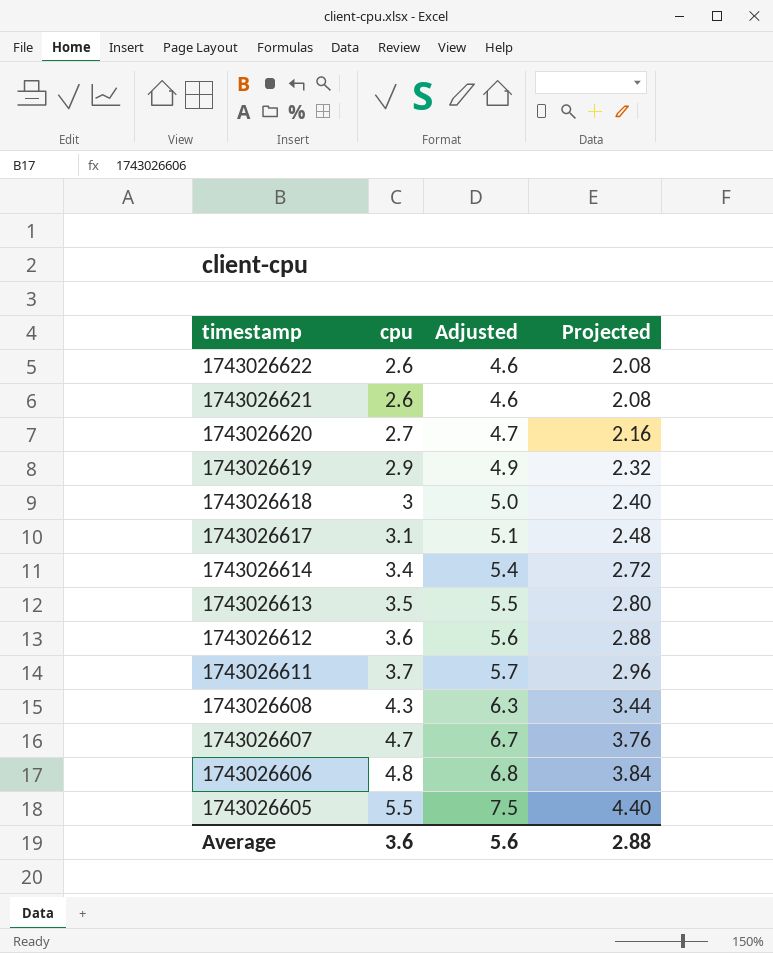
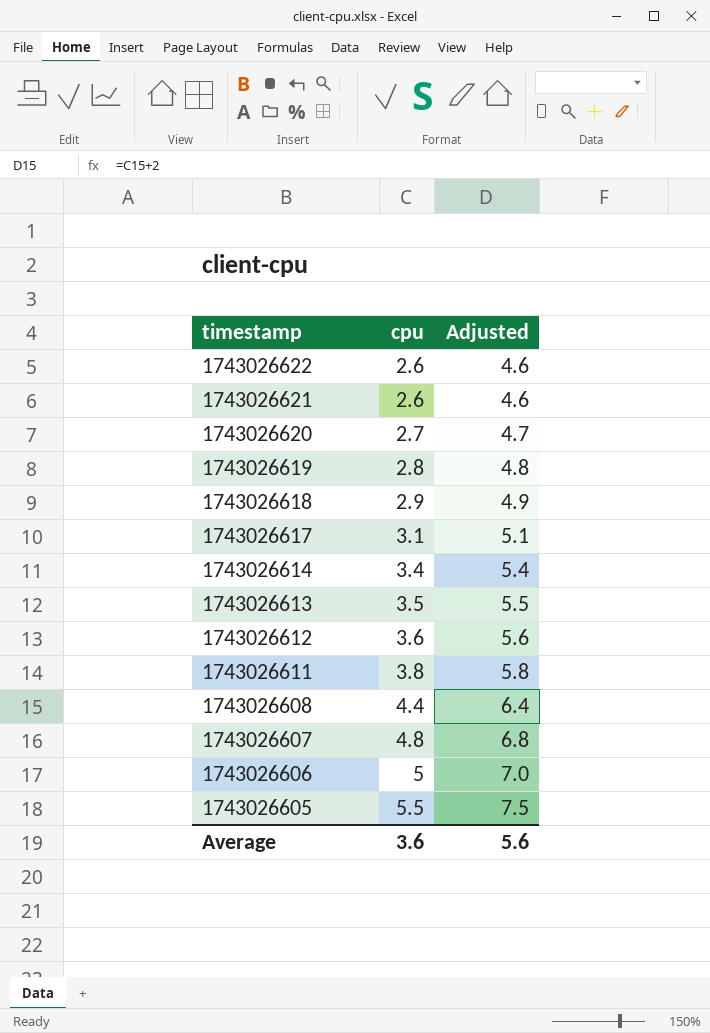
column Projected | formula: [cpu] * 0.8 -> none
1743026619 | cpu: 2.9 -> 2.8
1743026619 | Adjusted: 4.9 -> 4.8
1743026618 | cpu: 3 -> 2.9
1743026618 | Adjusted: 5.0 -> 4.9
1743026611 | cpu: 3.7 -> 3.8
1743026611 | Adjusted: 5.7 -> 5.8
1743026608 | cpu: 4.3 -> 4.4
1743026608 | Adjusted: 6.3 -> 6.4
1743026607 | cpu: 4.7 -> 4.8
1743026607 | Adjusted: 6.7 -> 6.8
1743026606 | cpu: 4.8 -> 5
1743026606 | Adjusted: 6.8 -> 7.0

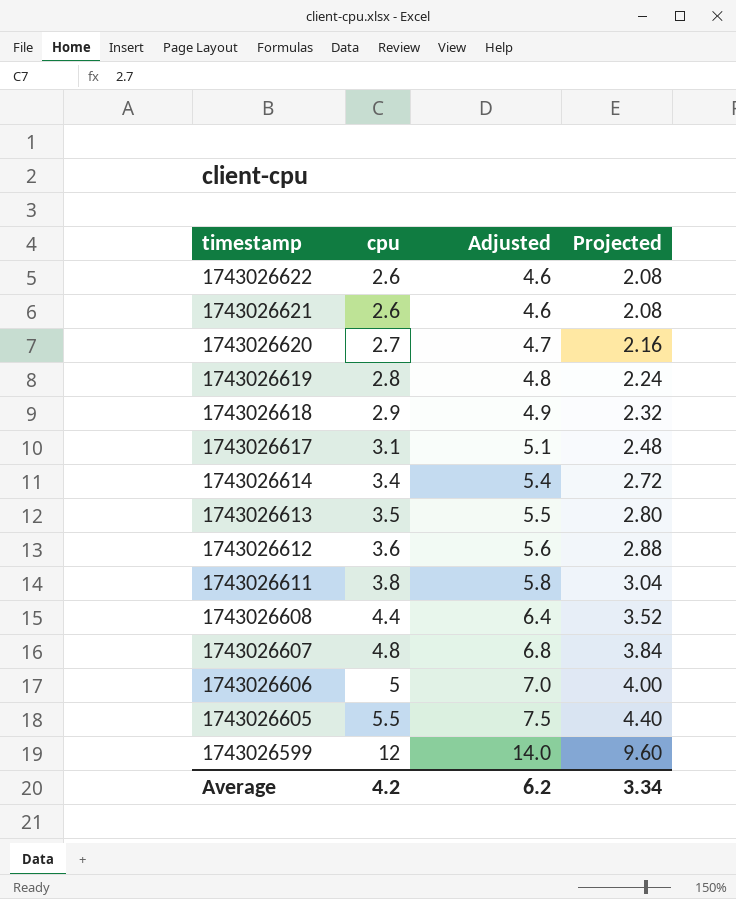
column Projected | formula: none -> [cpu] * 0.8
row 1743026599: none -> 12 | 14.0 | 9.60
Average | cpu: 3.6 -> 4.2
Average | Adjusted: 5.6 -> 6.2

